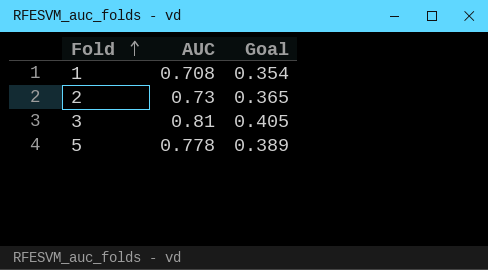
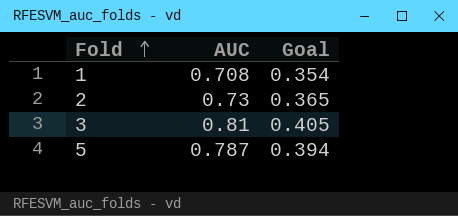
5 | AUC: 0.778 -> 0.787
5 | Goal: 0.389 -> 0.394

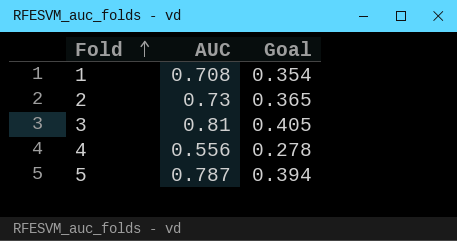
row 4: none -> 0.556 | 0.278

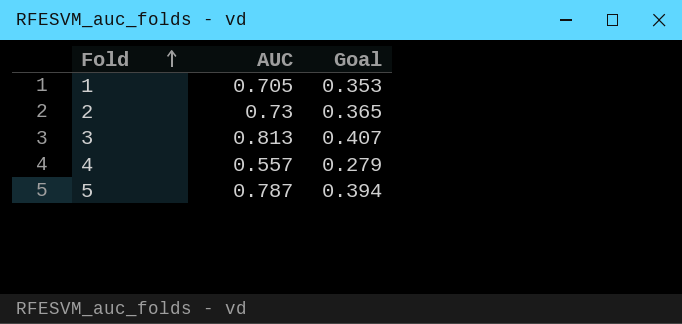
1 | AUC: 0.708 -> 0.705
1 | Goal: 0.354 -> 0.353
3 | AUC: 0.81 -> 0.813
3 | Goal: 0.405 -> 0.407
4 | AUC: 0.556 -> 0.557
4 | Goal: 0.278 -> 0.279

